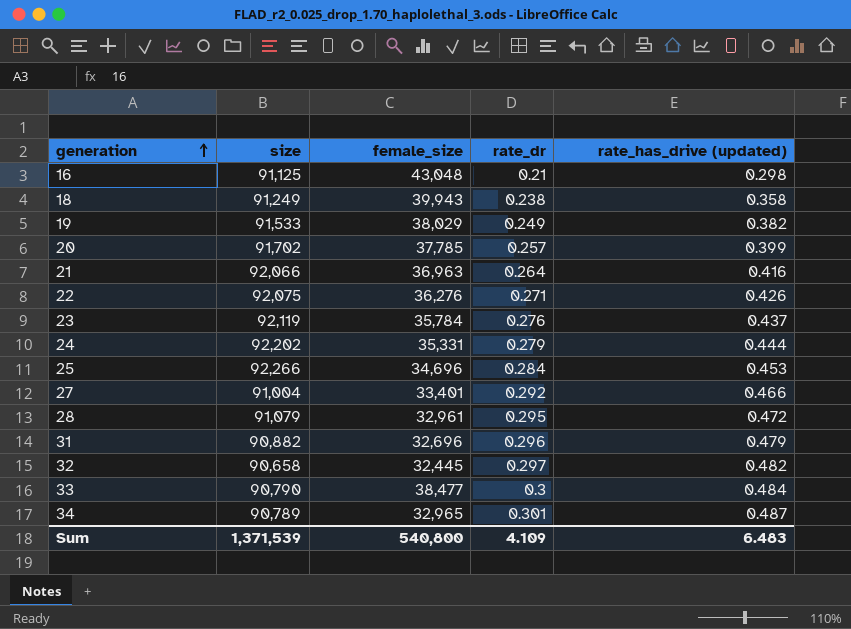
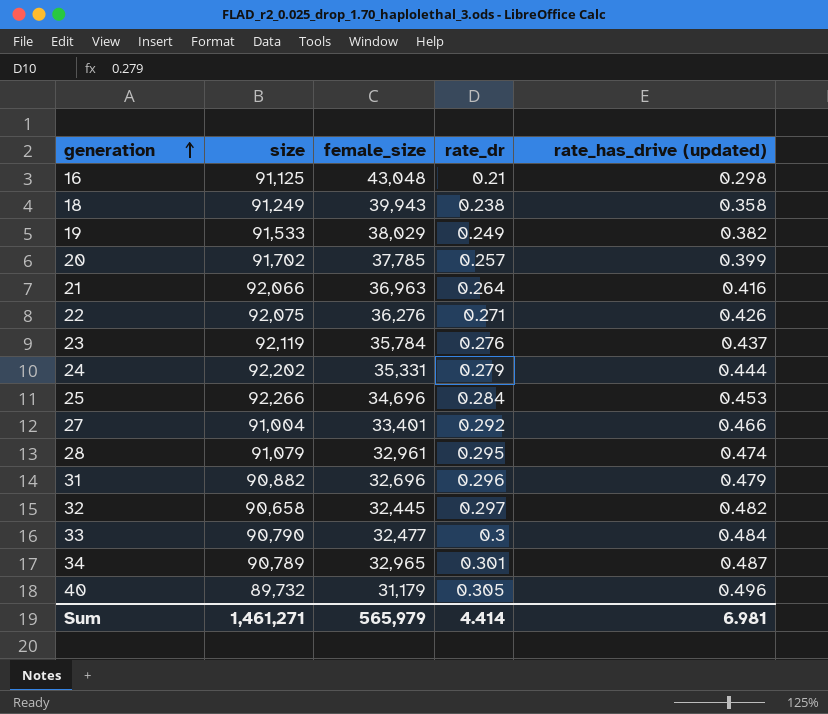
28 | rate_has_drive (updated): 0.472 -> 0.474
33 | female_size: 38,477 -> 32,477
row 40: none -> 89,732 | 31,179 | 0.305 | 0.496
Sum | size: 1,371,539 -> 1,461,271
Sum | female_size: 540,800 -> 565,979
Sum | rate_dr: 4.109 -> 4.414
Sum | rate_has_drive (updated): 6.483 -> 6.981

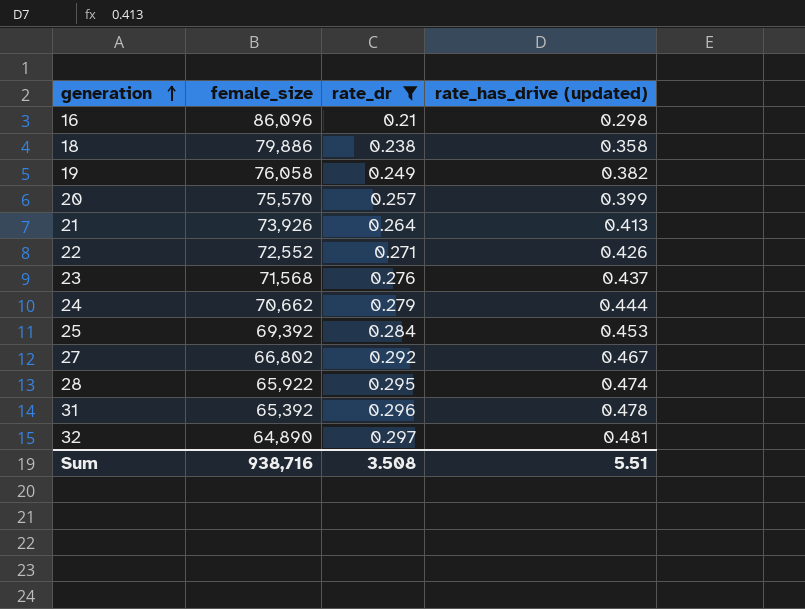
filter: none -> rate_dr <= 0.297
column size | position: 2 -> none
16 | female_size: 43,048 -> 86,096
18 | female_size: 39,943 -> 79,886
19 | female_size: 38,029 -> 76,058
20 | female_size: 37,785 -> 75,570
21 | female_size: 36,963 -> 73,926
21 | rate_has_drive (updated): 0.416 -> 0.413
22 | female_size: 36,276 -> 72,552
23 | female_size: 35,784 -> 71,568
24 | female_size: 35,331 -> 70,662
25 | female_size: 34,696 -> 69,392
27 | female_size: 33,401 -> 66,802
27 | rate_has_drive (updated): 0.466 -> 0.467
28 | female_size: 32,961 -> 65,922
31 | female_size: 32,696 -> 65,392
31 | rate_has_drive (updated): 0.479 -> 0.478
32 | female_size: 32,445 -> 64,890
32 | rate_has_drive (updated): 0.482 -> 0.481
Sum | female_size: 565,979 -> 938,716
Sum | rate_dr: 4.414 -> 3.508
Sum | rate_has_drive (updated): 6.981 -> 5.51

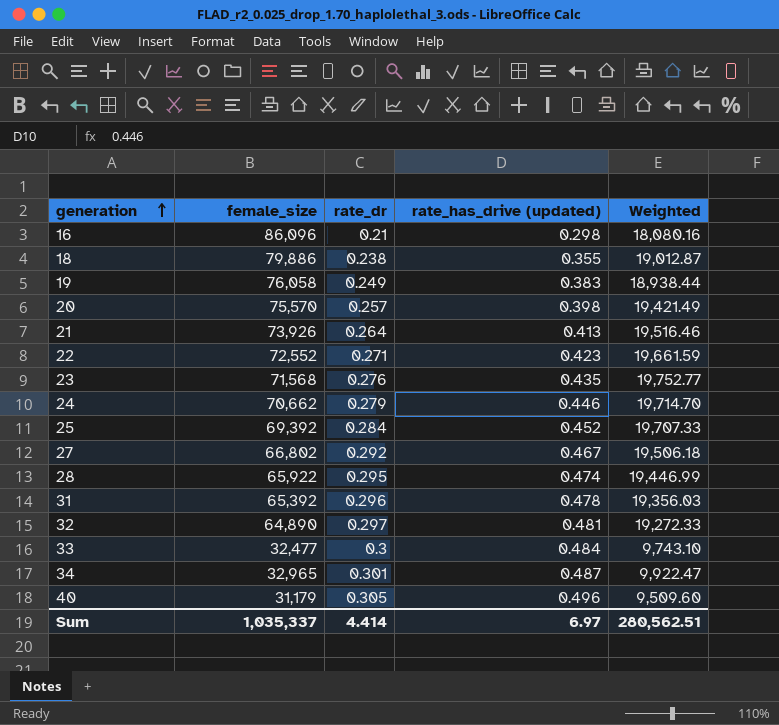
filter: rate_dr <= 0.297 -> none
column Weighted | formula: none -> [female_size] * [rate_dr]
18 | rate_has_drive (updated): 0.358 -> 0.355
19 | rate_has_drive (updated): 0.382 -> 0.383
20 | rate_has_drive (updated): 0.399 -> 0.398
22 | rate_has_drive (updated): 0.426 -> 0.423
23 | rate_has_drive (updated): 0.437 -> 0.435
24 | rate_has_drive (updated): 0.444 -> 0.446
25 | rate_has_drive (updated): 0.453 -> 0.452
Sum | female_size: 938,716 -> 1,035,337
Sum | rate_dr: 3.508 -> 4.414
Sum | rate_has_drive (updated): 5.51 -> 6.97

